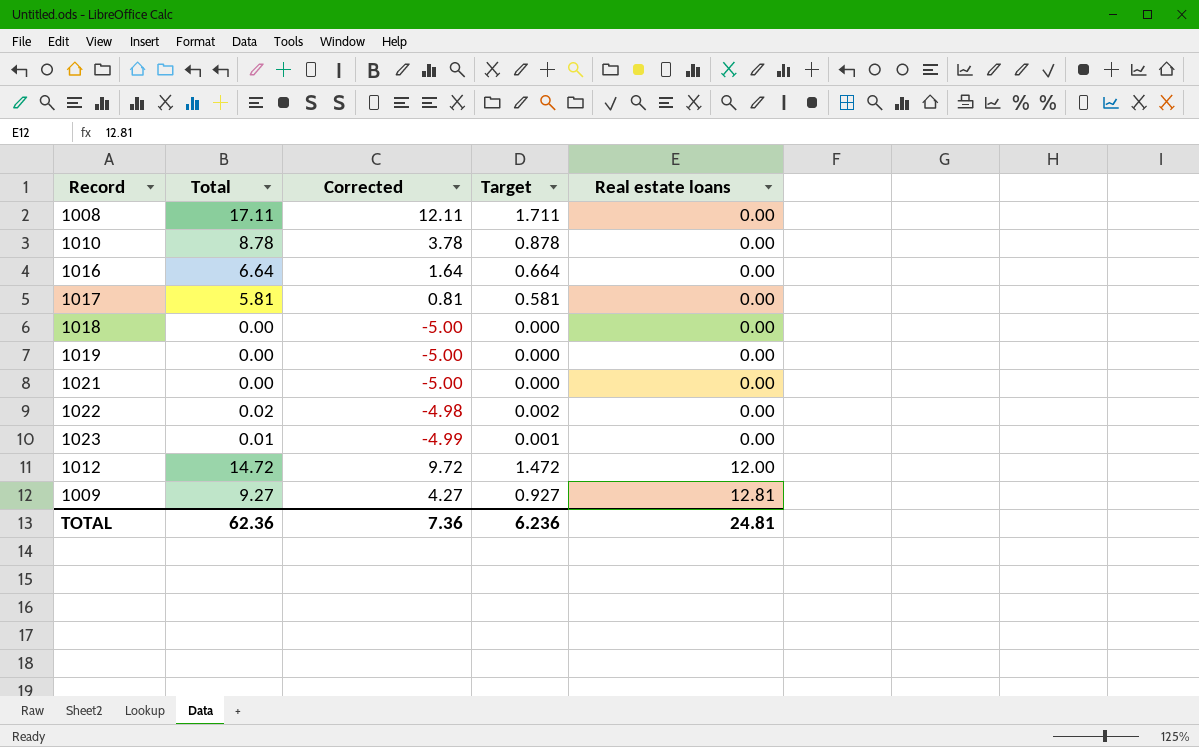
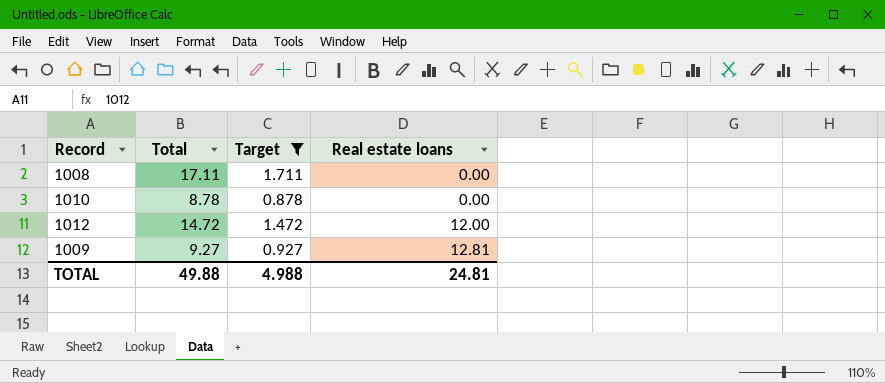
filter: none -> Target >= 0.878
column Corrected | formula: [Total] - 5 -> none
TOTAL | Total: 62.36 -> 49.88
TOTAL | Target: 6.236 -> 4.988

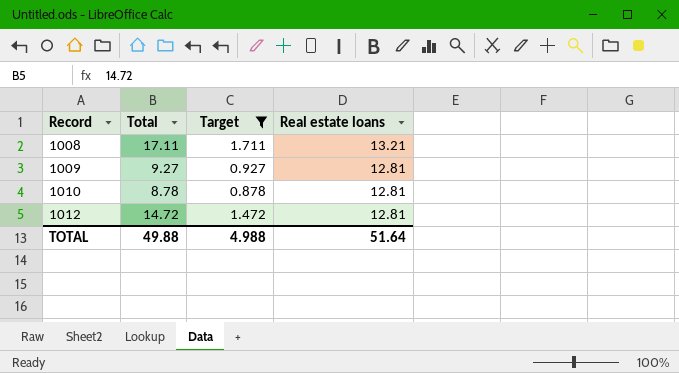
row order: Real estate loans ascending -> Record ascending
1008 | Real estate loans: 0.00 -> 13.21
1010 | Real estate loans: 0.00 -> 12.81
1012 | Real estate loans: 12.00 -> 12.81
TOTAL | Real estate loans: 24.81 -> 51.64

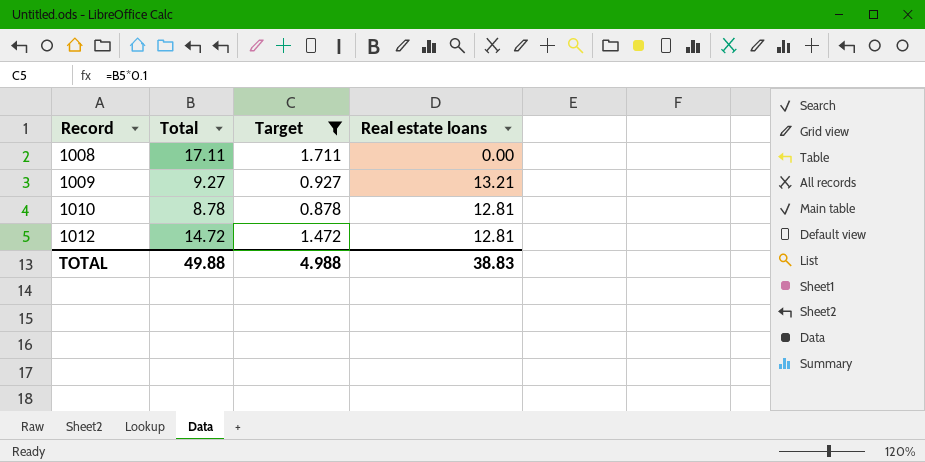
1008 | Real estate loans: 13.21 -> 0.00
1009 | Real estate loans: 12.81 -> 13.21
TOTAL | Real estate loans: 51.64 -> 38.83

